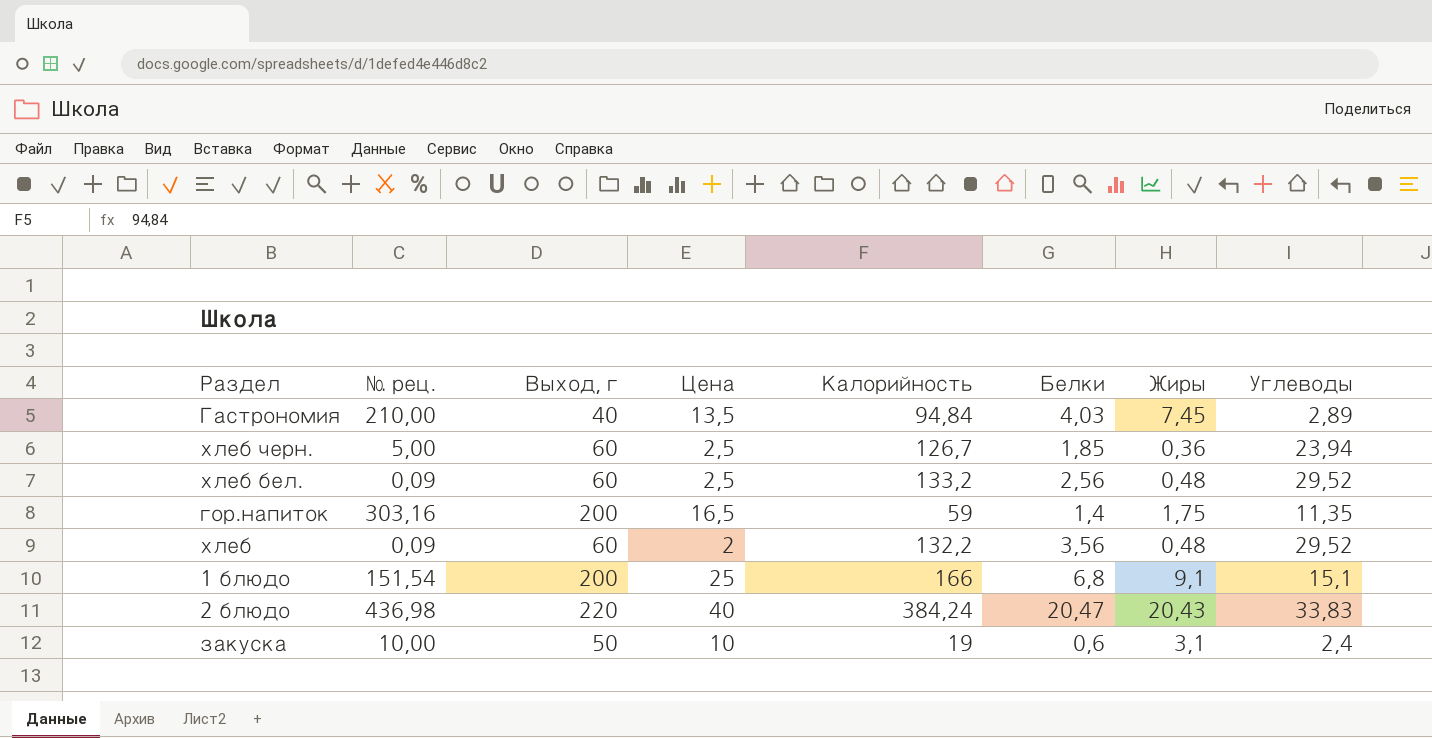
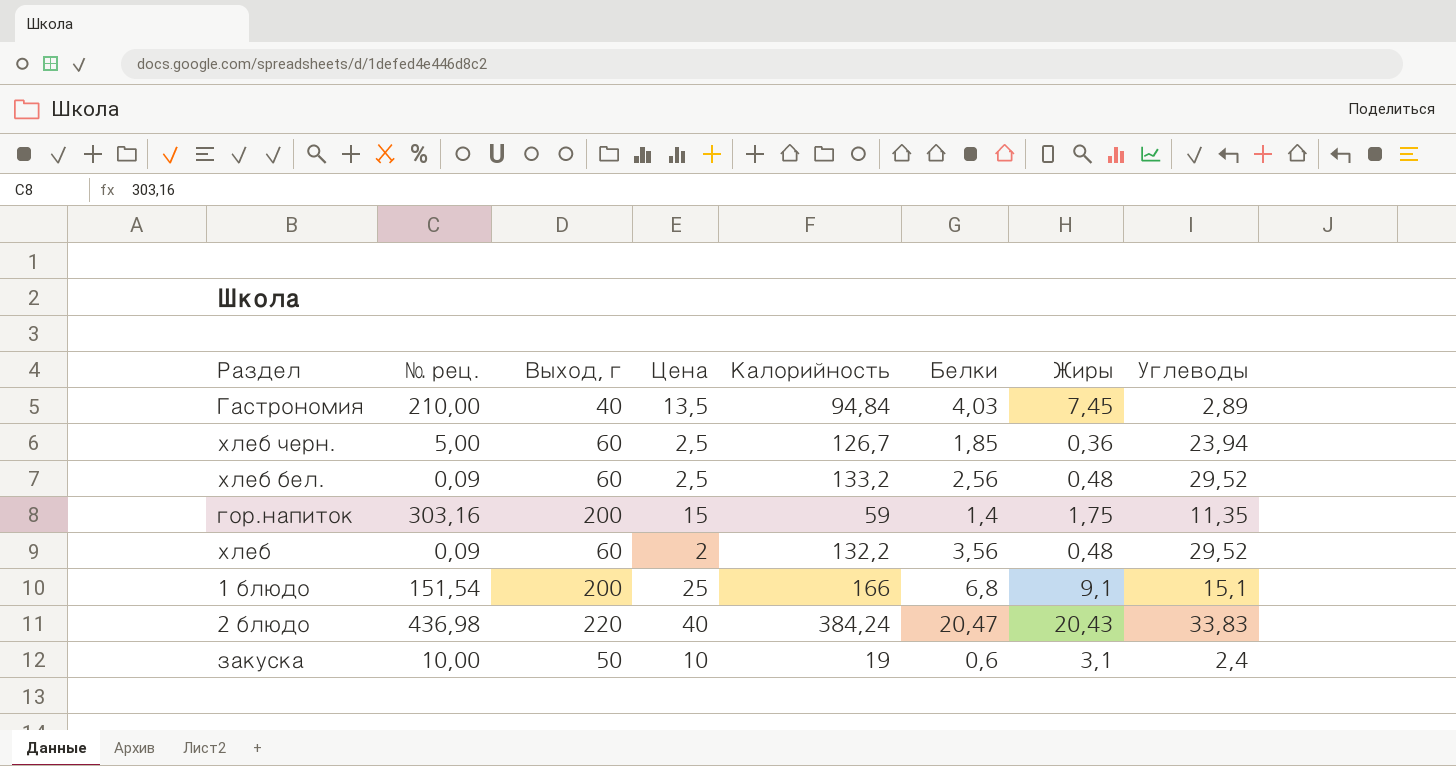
гор.напиток | Цена: 16,5 -> 15

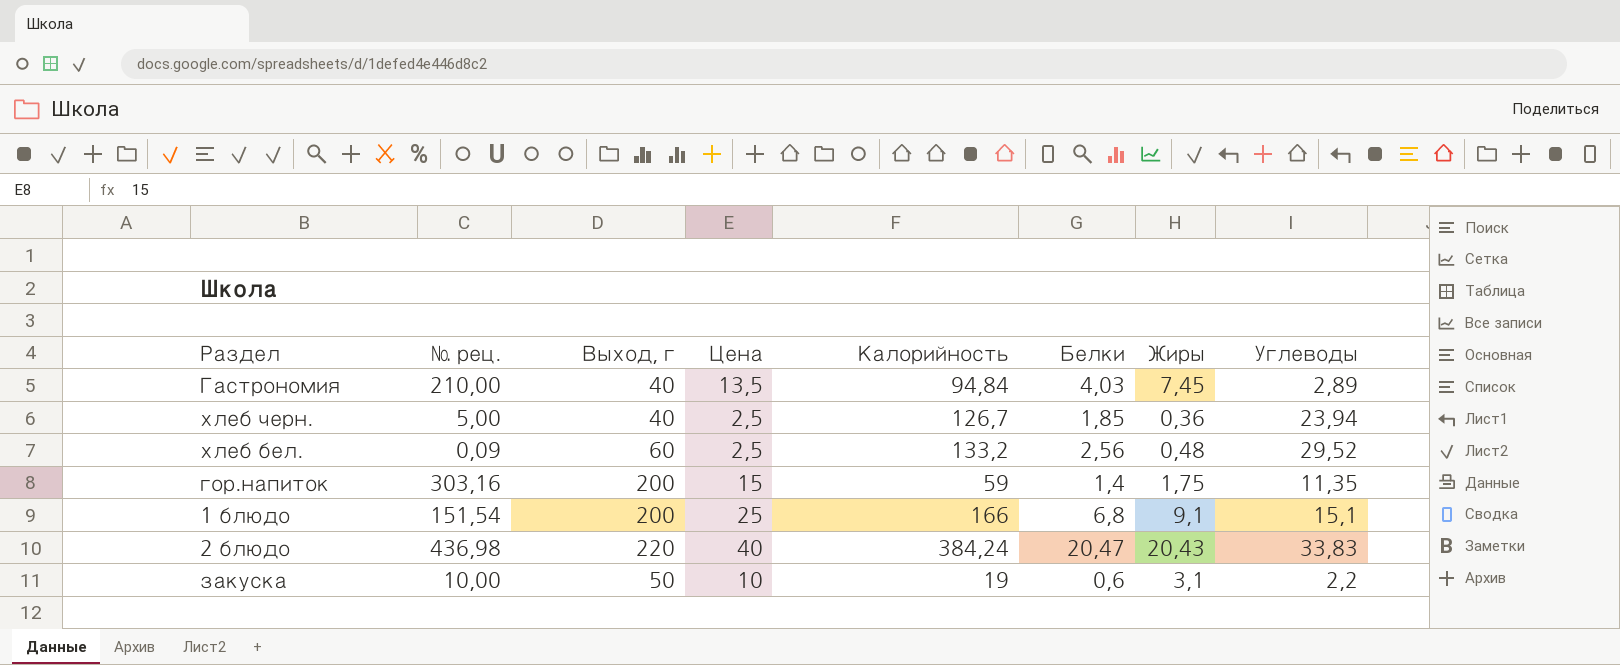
row хлеб: 0,09 | 60 | 2 | 132,2 | 3,56 | 0,48 | 29,52 -> none
хлеб черн. | Выход, г: 60 -> 40
закуска | Углеводы: 2,4 -> 2,2

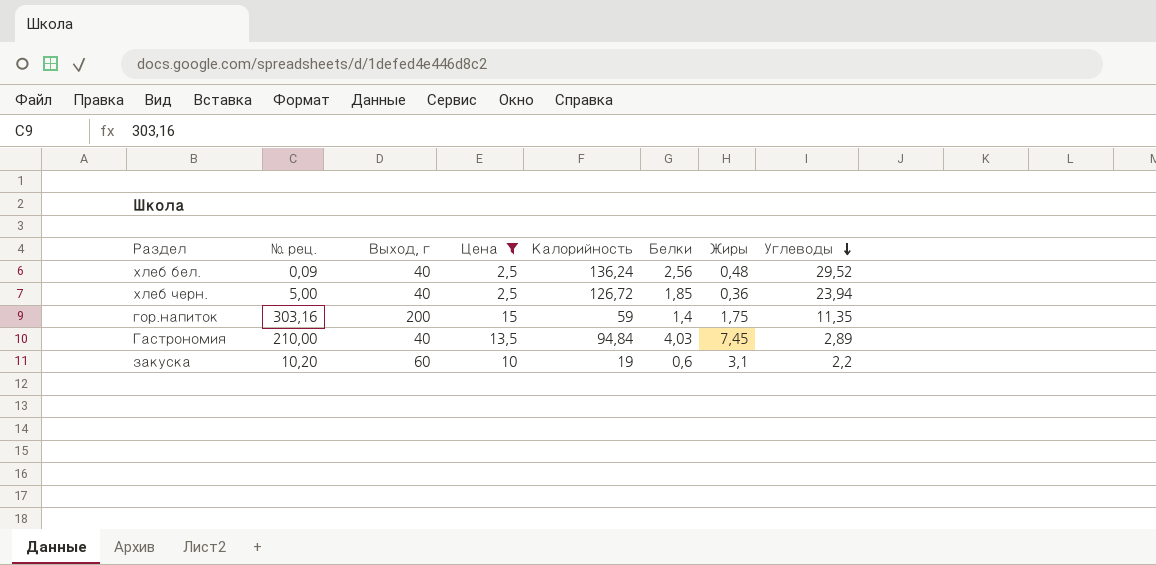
filter: none -> Цена <= 15
row order: none -> Углеводы descending
хлеб бел. | Выход, г: 60 -> 40
хлеб бел. | Калорийность: 133,2 -> 136,24
хлеб черн. | Калорийность: 126,7 -> 126,72
закуска | № рец.: 10,00 -> 10,20
закуска | Выход, г: 50 -> 60

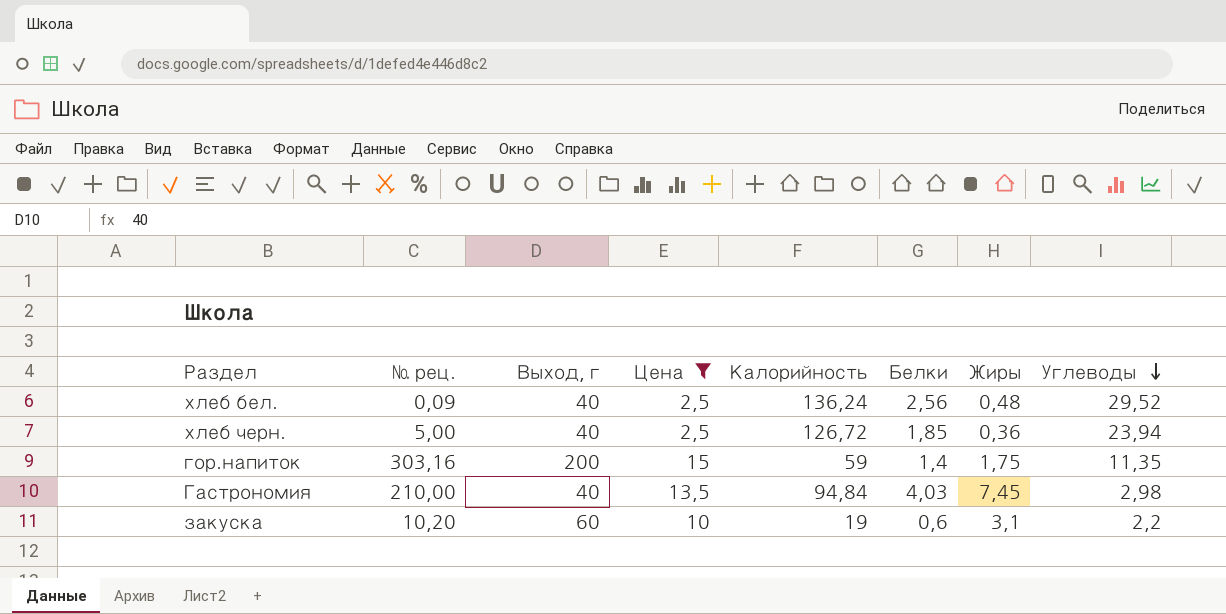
Гастрономия | Углеводы: 2,89 -> 2,98

